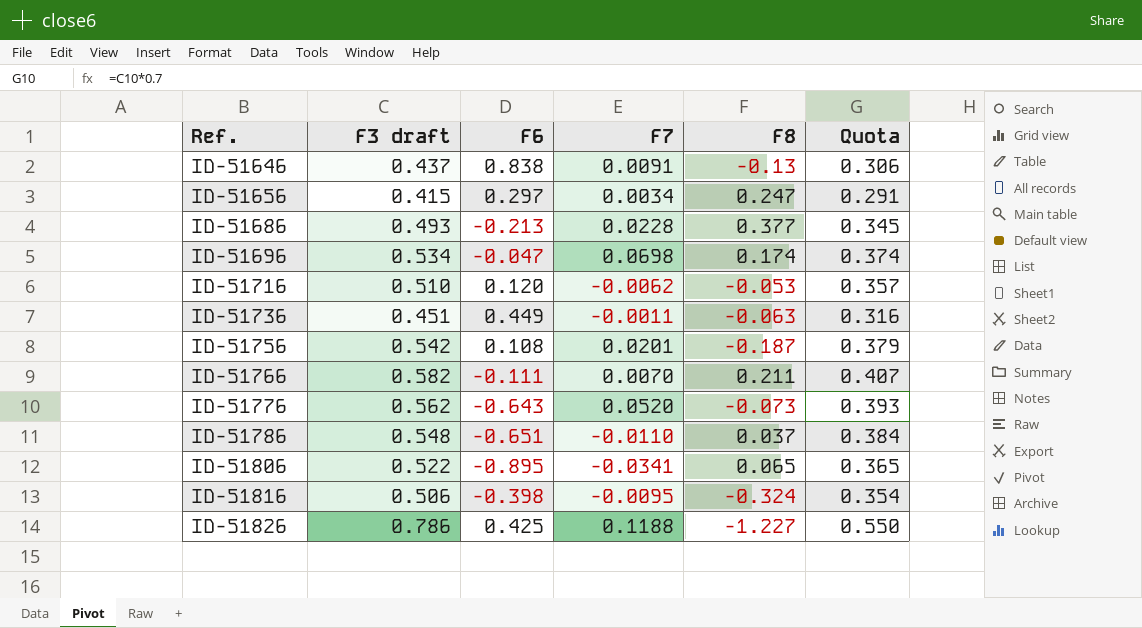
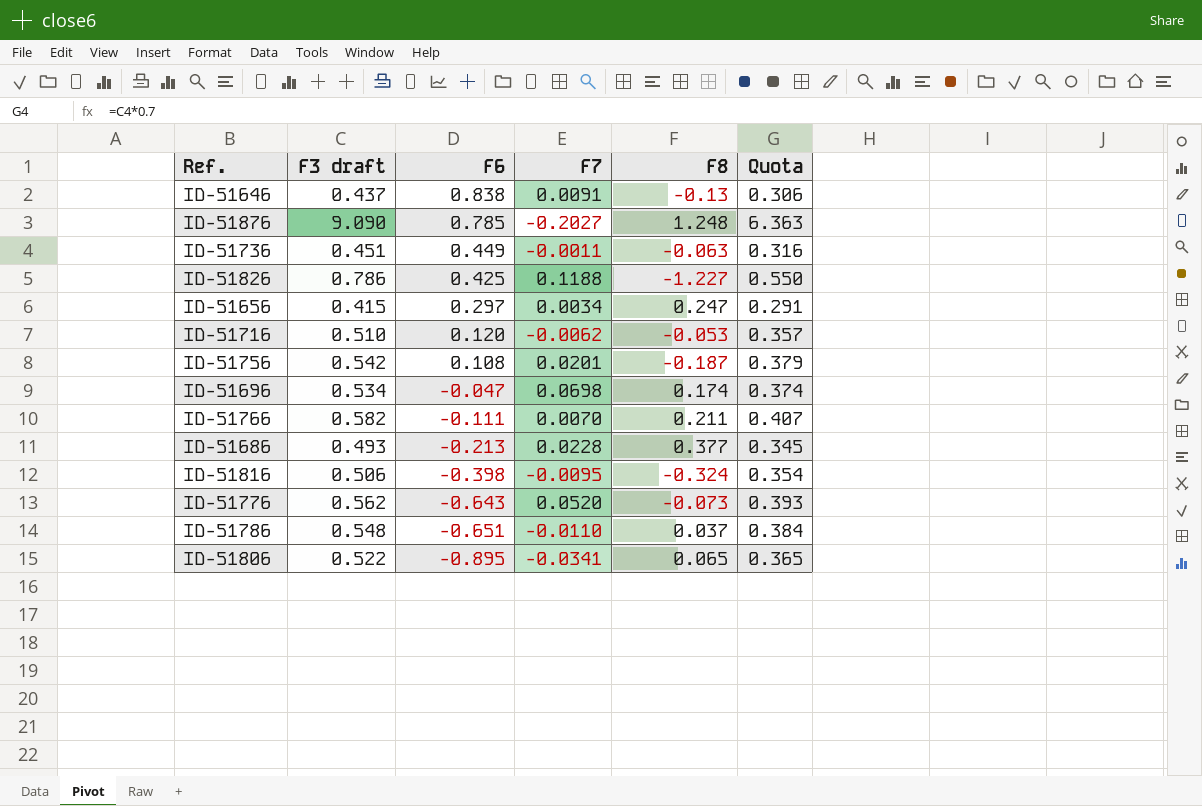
row order: Ref. ascending -> F6 descending
row ID-51876: none -> 9.090 | 0.785 | -0.2027 | 1.248 | 6.363

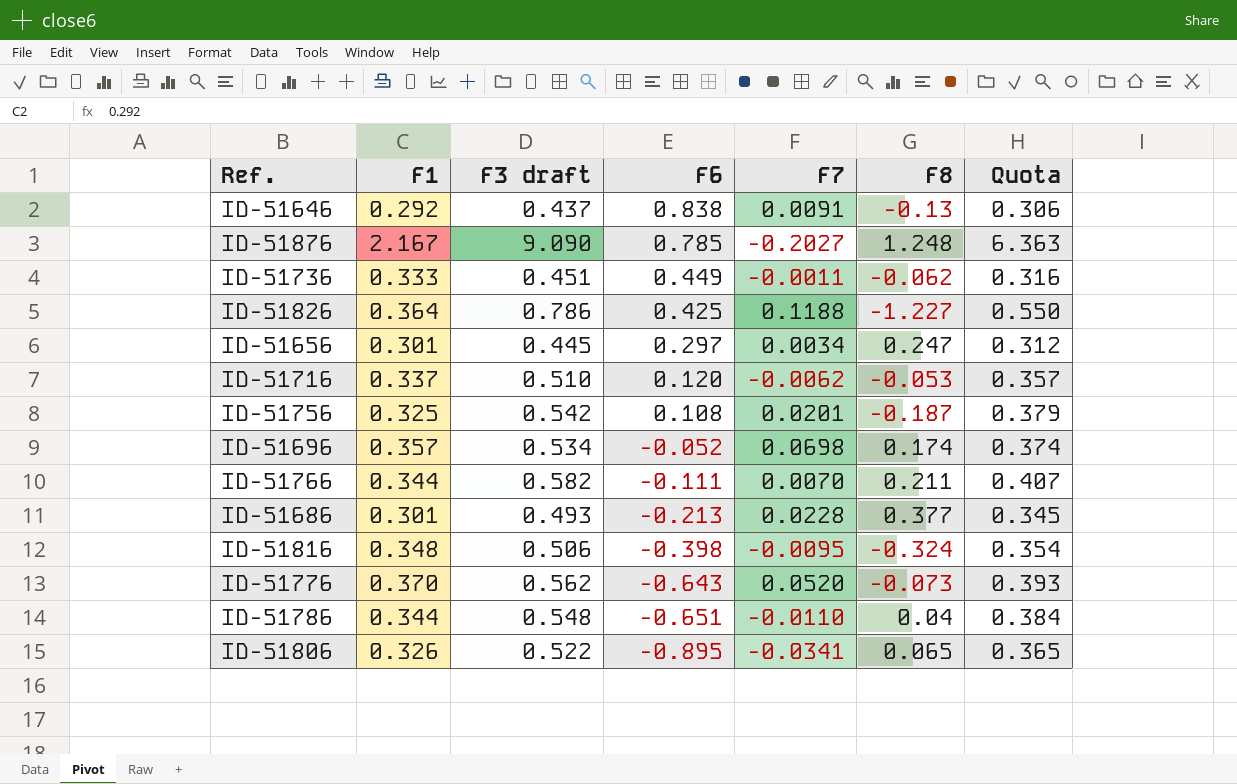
column F1 | position: none -> 2
ID-51736 | F8: -0.063 -> -0.062
ID-51656 | F3 draft: 0.415 -> 0.445
ID-51656 | Quota: 0.291 -> 0.312
ID-51696 | F6: -0.047 -> -0.052
ID-51786 | F8: 0.037 -> 0.04

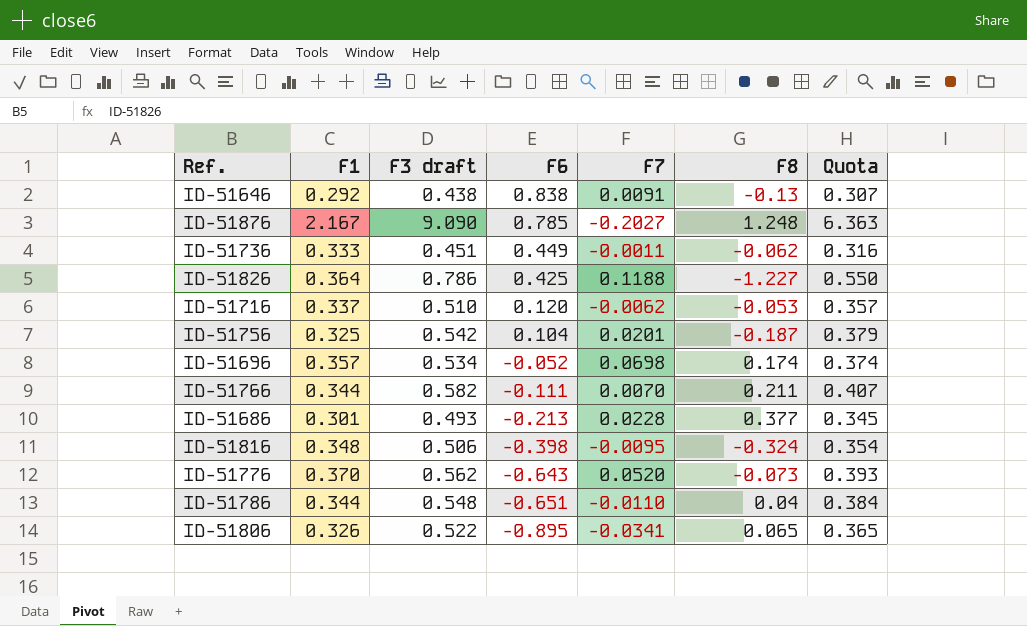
row ID-51656: 0.301 | 0.445 | 0.297 | 0.0034 | 0.247 | 0.312 -> none
ID-51646 | F3 draft: 0.437 -> 0.438
ID-51646 | Quota: 0.306 -> 0.307
ID-51756 | F6: 0.108 -> 0.104

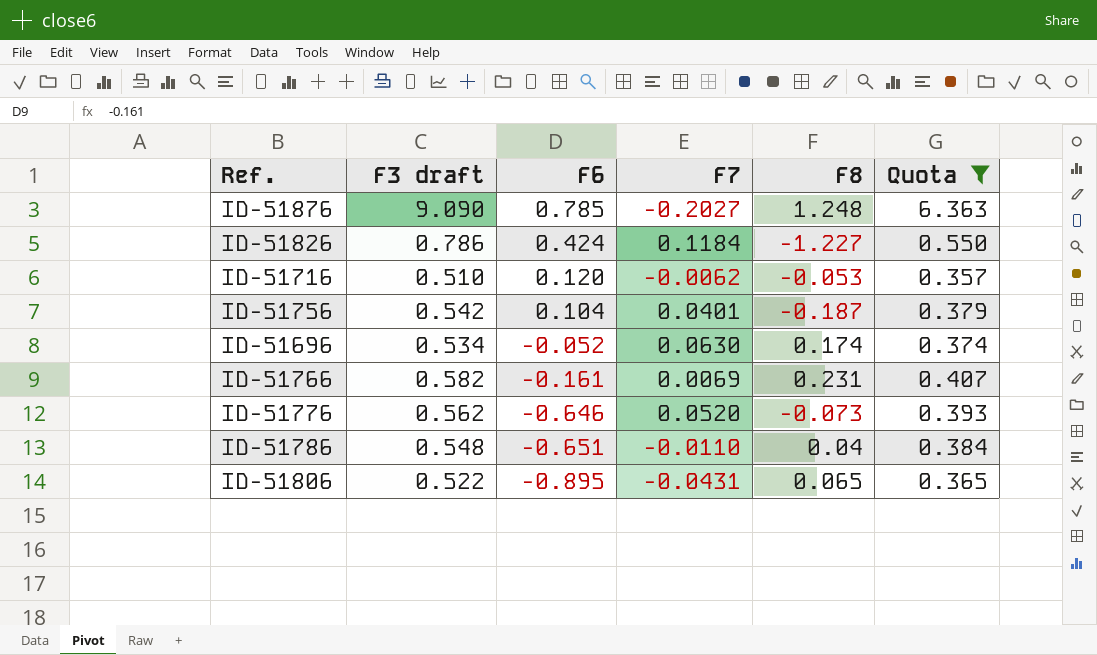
filter: none -> Quota >= 0.357
column F1 | position: 2 -> none
ID-51826 | F6: 0.425 -> 0.424
ID-51826 | F7: 0.1188 -> 0.1184
ID-51756 | F7: 0.0201 -> 0.0401
ID-51696 | F7: 0.0698 -> 0.0630
ID-51766 | F6: -0.111 -> -0.161
ID-51766 | F7: 0.0070 -> 0.0069
ID-51766 | F8: 0.211 -> 0.231
ID-51776 | F6: -0.643 -> -0.646
ID-51806 | F7: -0.0341 -> -0.0431

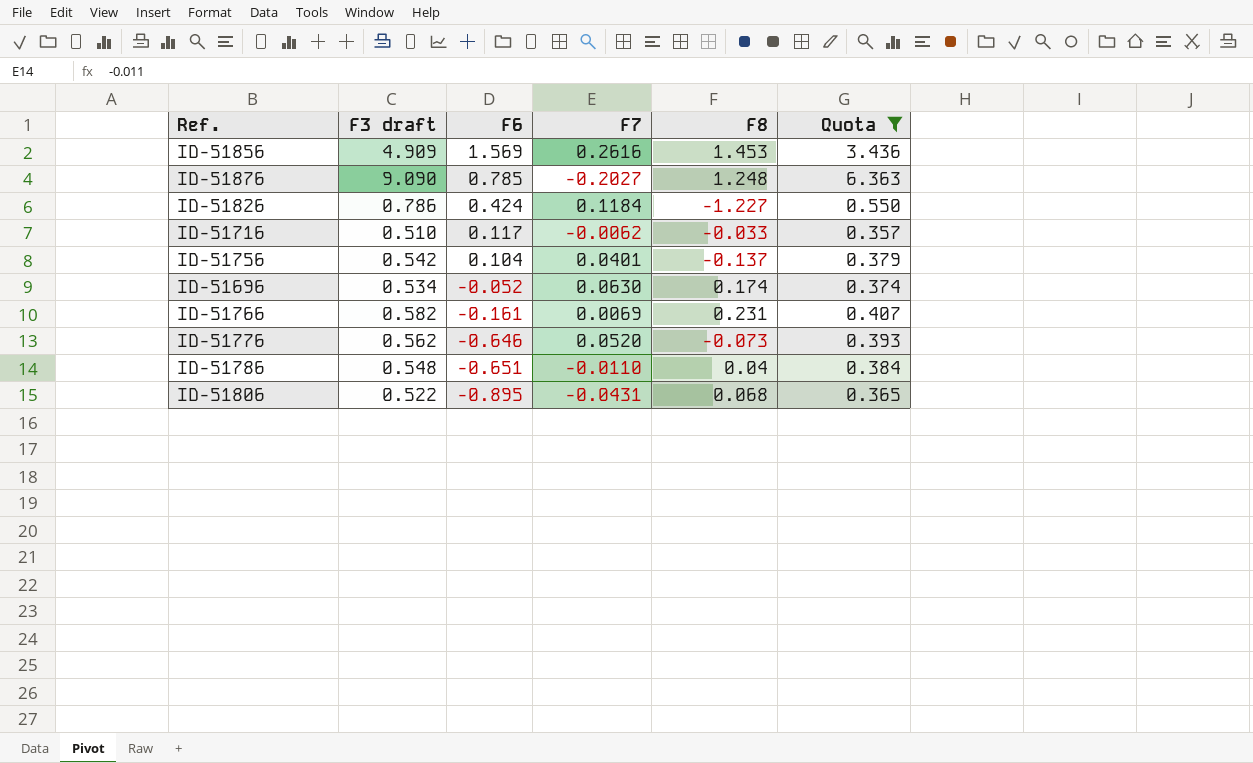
row ID-51856: none -> 4.909 | 1.569 | 0.2616 | 1.453 | 3.436
ID-51716 | F6: 0.120 -> 0.117
ID-51716 | F8: -0.053 -> -0.033
ID-51756 | F8: -0.187 -> -0.137
ID-51806 | F8: 0.065 -> 0.068

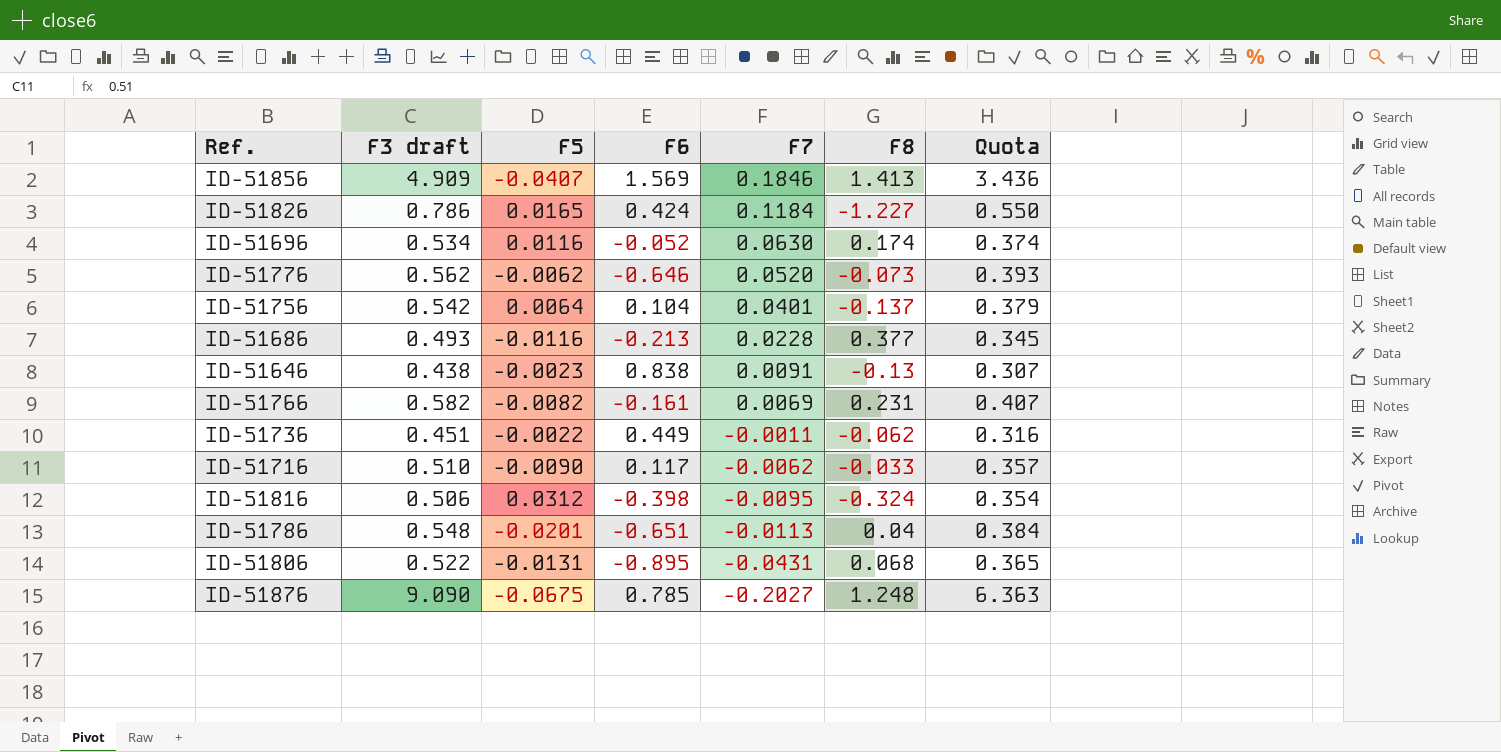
filter: Quota >= 0.357 -> none
row order: F6 descending -> F7 descending
column F5 | position: none -> 3
ID-51856 | F7: 0.2616 -> 0.1846
ID-51856 | F8: 1.453 -> 1.413
ID-51786 | F7: -0.0110 -> -0.0113

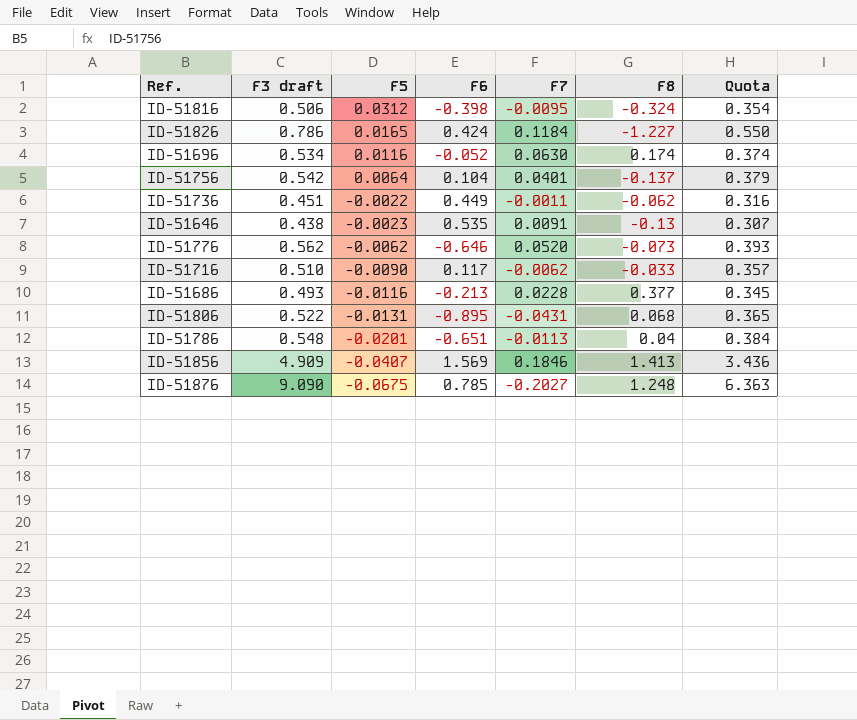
row order: F7 descending -> F5 descending
row ID-51766: 0.582 | -0.0082 | -0.161 | 0.0069 | 0.231 | 0.407 -> none
ID-51646 | F6: 0.838 -> 0.535

